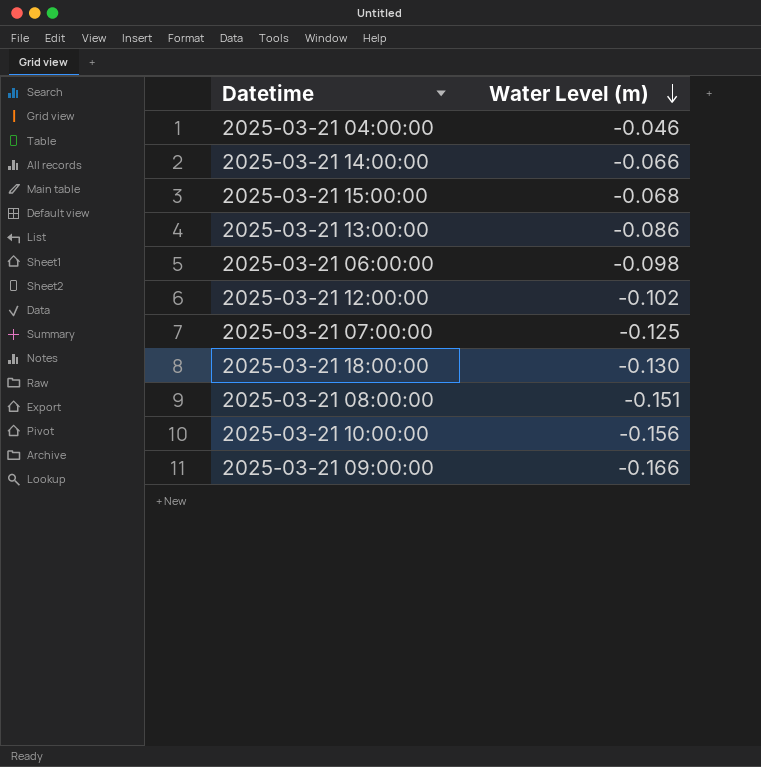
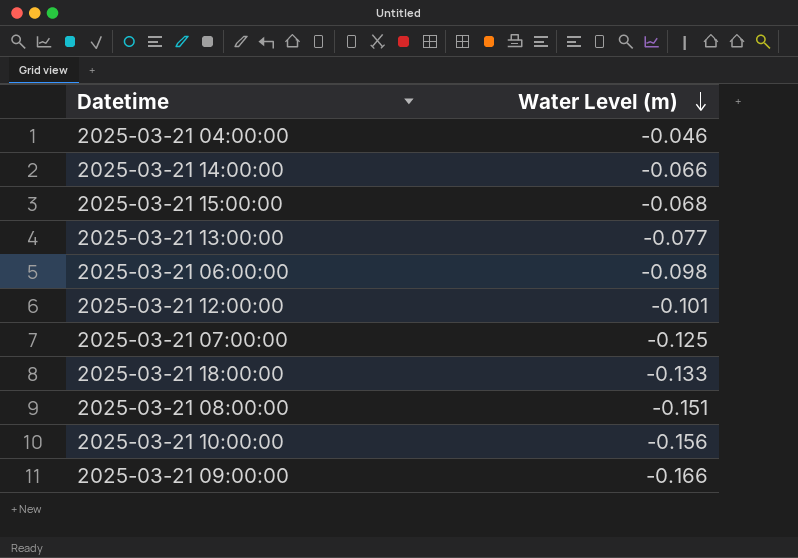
2025-03-21 13:00:00 | Water Level (m): -0.086 -> -0.077
2025-03-21 12:00:00 | Water Level (m): -0.102 -> -0.101
2025-03-21 18:00:00 | Water Level (m): -0.130 -> -0.133

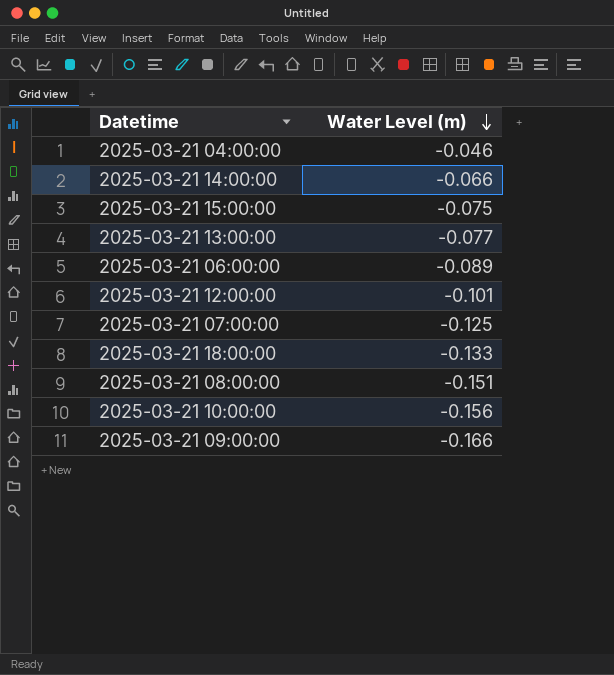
2025-03-21 15:00:00 | Water Level (m): -0.068 -> -0.075
2025-03-21 06:00:00 | Water Level (m): -0.098 -> -0.089

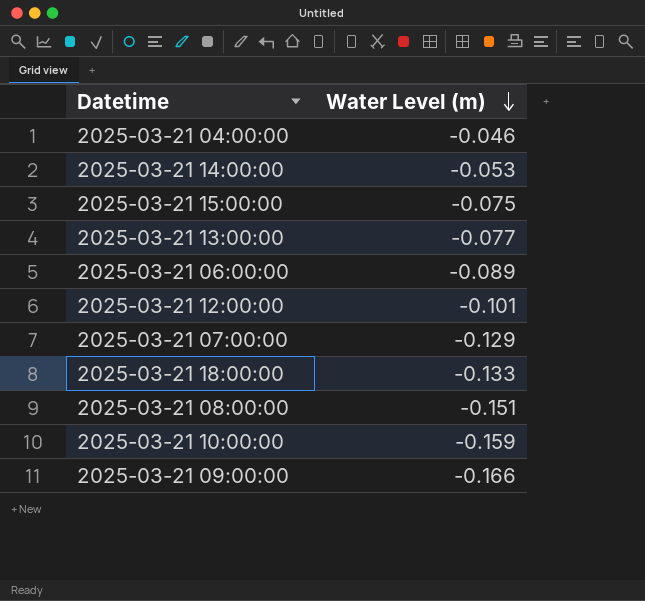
2025-03-21 14:00:00 | Water Level (m): -0.066 -> -0.053
2025-03-21 07:00:00 | Water Level (m): -0.125 -> -0.129
2025-03-21 10:00:00 | Water Level (m): -0.156 -> -0.159

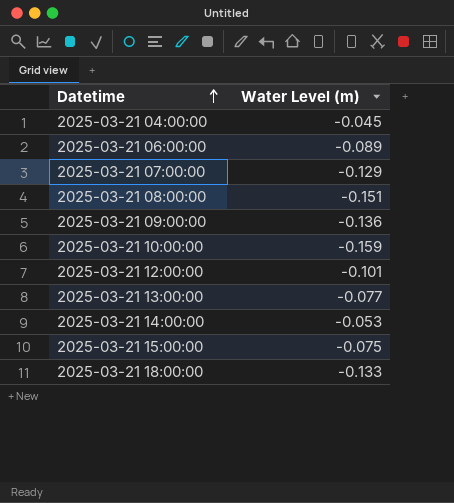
row order: Water Level (m) descending -> Datetime ascending
2025-03-21 04:00:00 | Water Level (m): -0.046 -> -0.045
2025-03-21 09:00:00 | Water Level (m): -0.166 -> -0.136

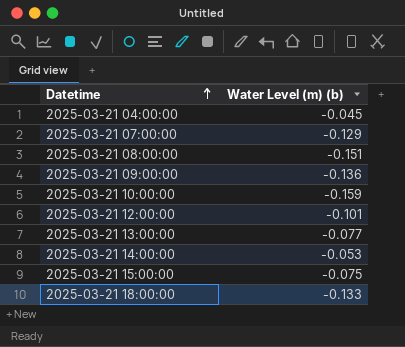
column name: Water Level (m) -> Water Level (m) (b)
row 2025-03-21 06:00:00: -0.089 -> none

